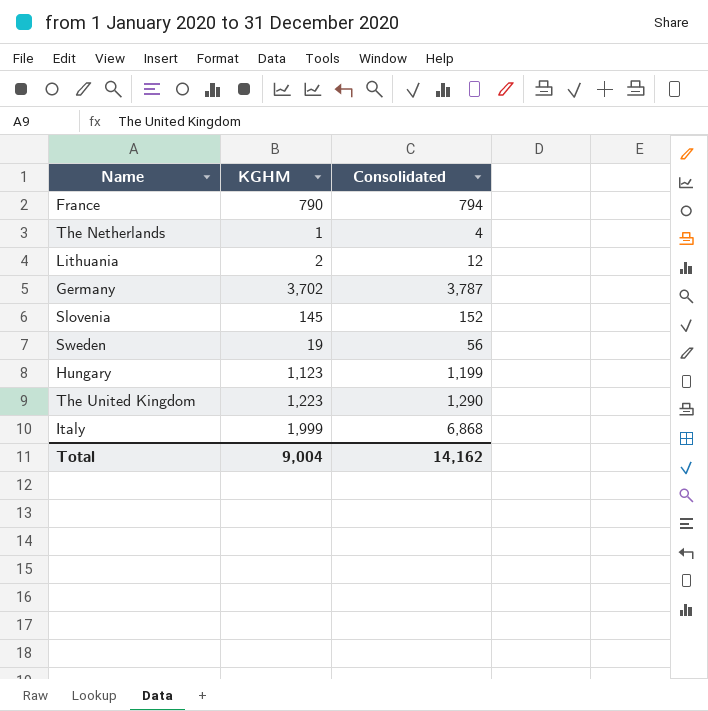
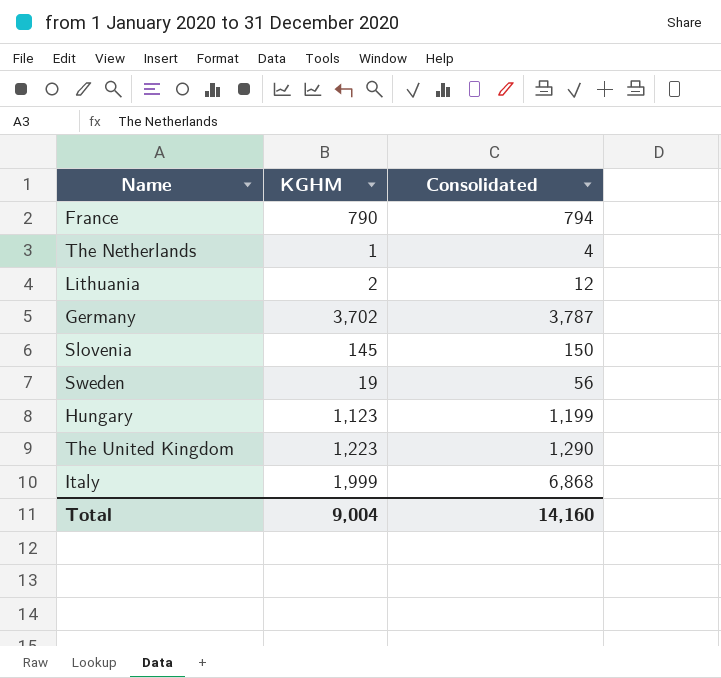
Slovenia | Consolidated: 152 -> 150
Total | Consolidated: 14,162 -> 14,160

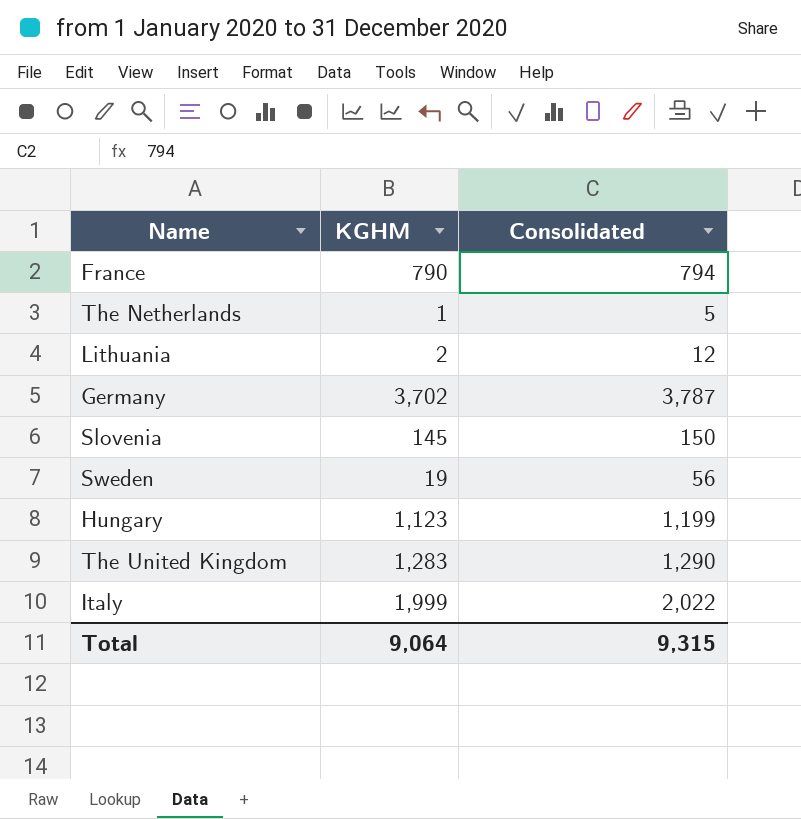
The Netherlands | Consolidated: 4 -> 5
The United Kingdom | KGHM: 1,223 -> 1,283
Italy | Consolidated: 6,868 -> 2,022
Total | KGHM: 9,004 -> 9,064
Total | Consolidated: 14,160 -> 9,315

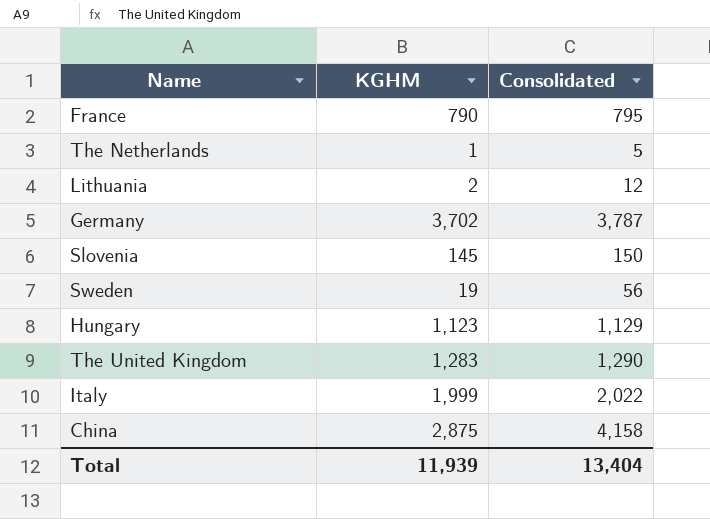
France | Consolidated: 794 -> 795
Hungary | Consolidated: 1,199 -> 1,129
row China: none -> 2,875 | 4,158
Total | KGHM: 9,064 -> 11,939
Total | Consolidated: 9,315 -> 13,404

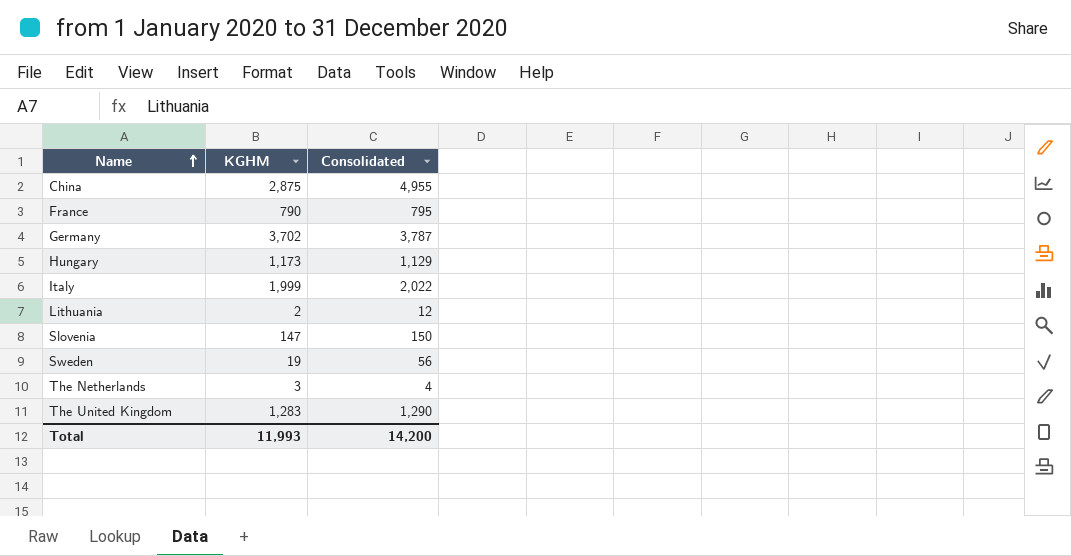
row order: none -> Name ascending
China | Consolidated: 4,158 -> 4,955
Hungary | KGHM: 1,123 -> 1,173
Slovenia | KGHM: 145 -> 147
The Netherlands | KGHM: 1 -> 3
The Netherlands | Consolidated: 5 -> 4
Total | KGHM: 11,939 -> 11,993
Total | Consolidated: 13,404 -> 14,200

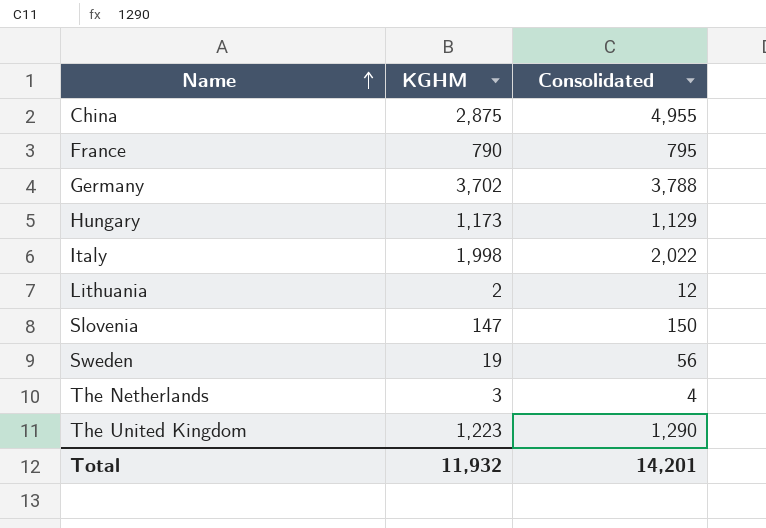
Germany | Consolidated: 3,787 -> 3,788
Italy | KGHM: 1,999 -> 1,998
The United Kingdom | KGHM: 1,283 -> 1,223
Total | KGHM: 11,993 -> 11,932
Total | Consolidated: 14,200 -> 14,201

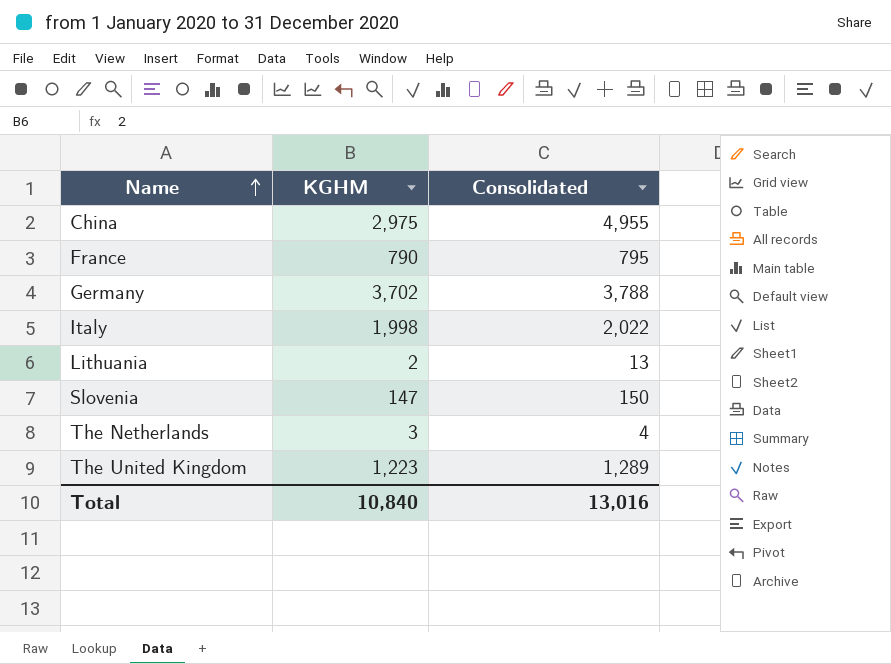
row Hungary: 1,173 | 1,129 -> none
row Sweden: 19 | 56 -> none
China | KGHM: 2,875 -> 2,975
Lithuania | Consolidated: 12 -> 13
The United Kingdom | Consolidated: 1,290 -> 1,289
Total | KGHM: 11,932 -> 10,840
Total | Consolidated: 14,201 -> 13,016

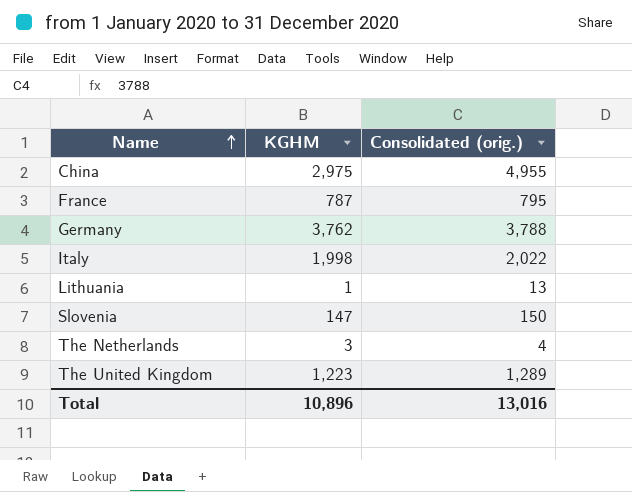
column name: Consolidated -> Consolidated (orig.)
France | KGHM: 790 -> 787
Germany | KGHM: 3,702 -> 3,762
Lithuania | KGHM: 2 -> 1
Total | KGHM: 10,840 -> 10,896

